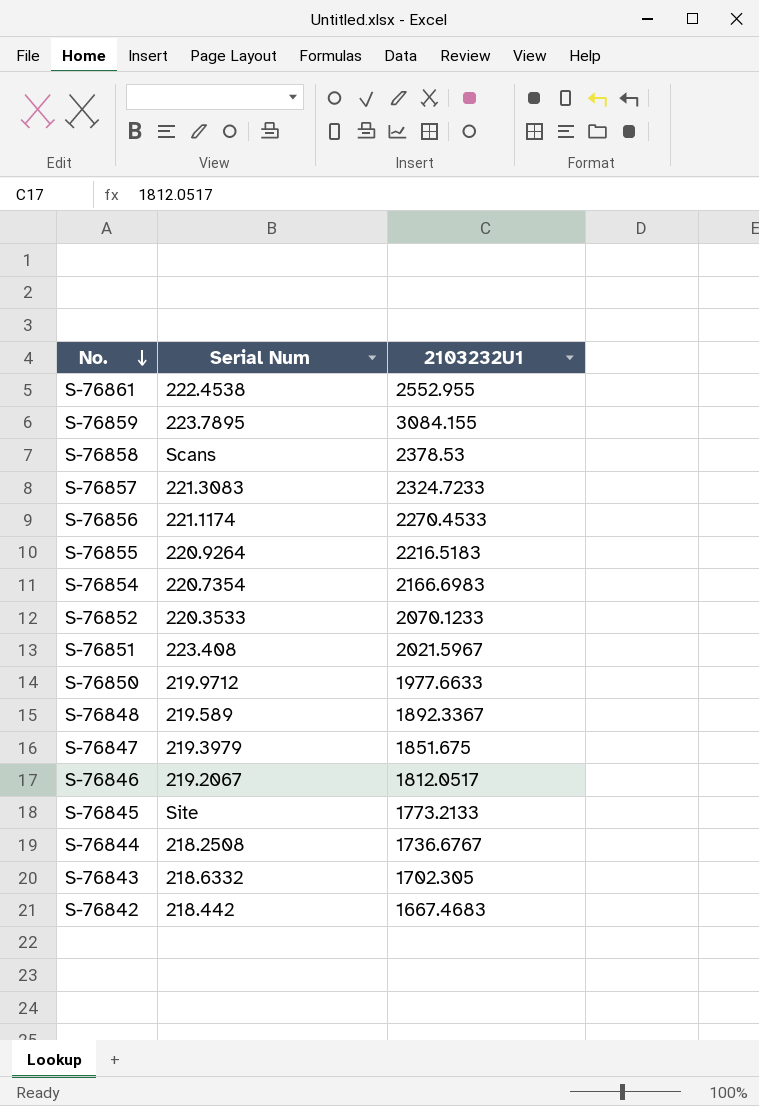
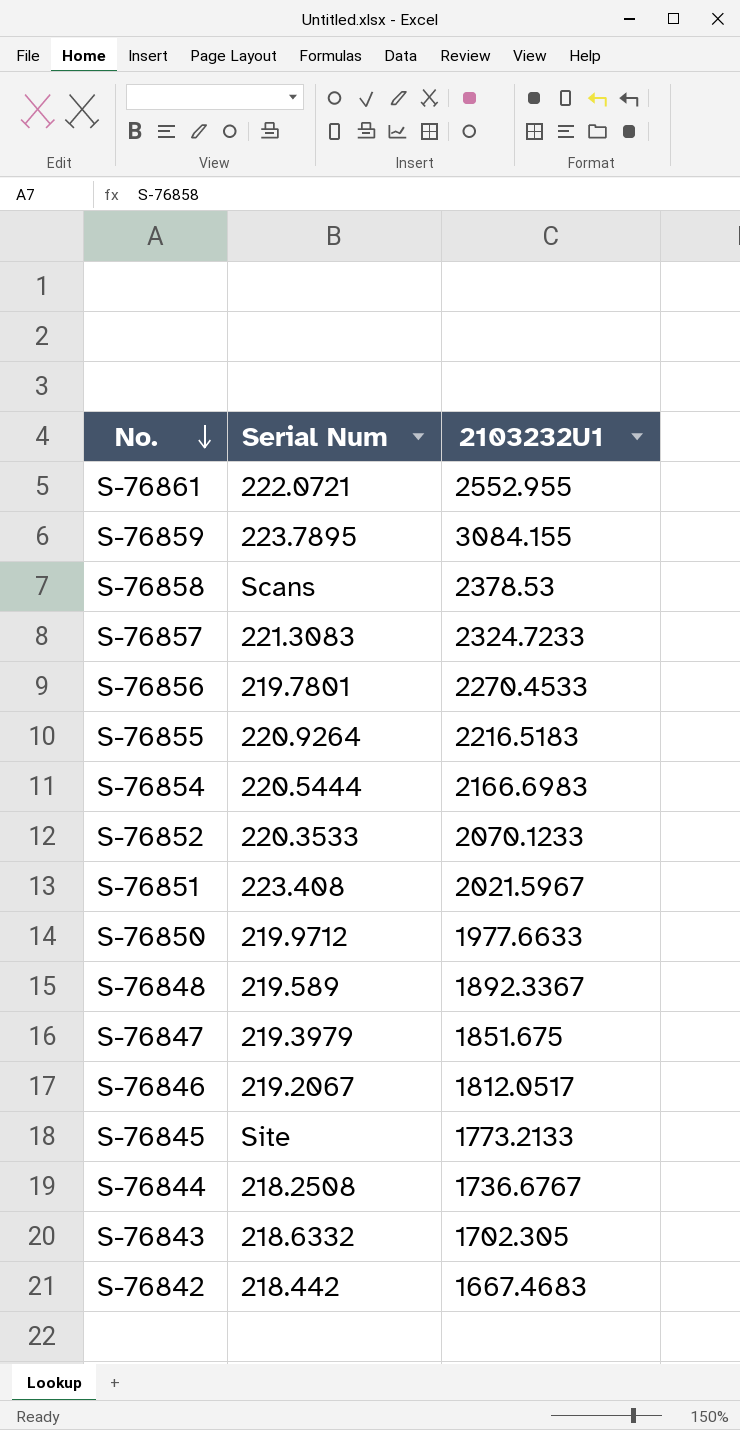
S-76861 | Serial Num: 222.4538 -> 222.0721
S-76856 | Serial Num: 221.1174 -> 219.7801
S-76854 | Serial Num: 220.7354 -> 220.5444

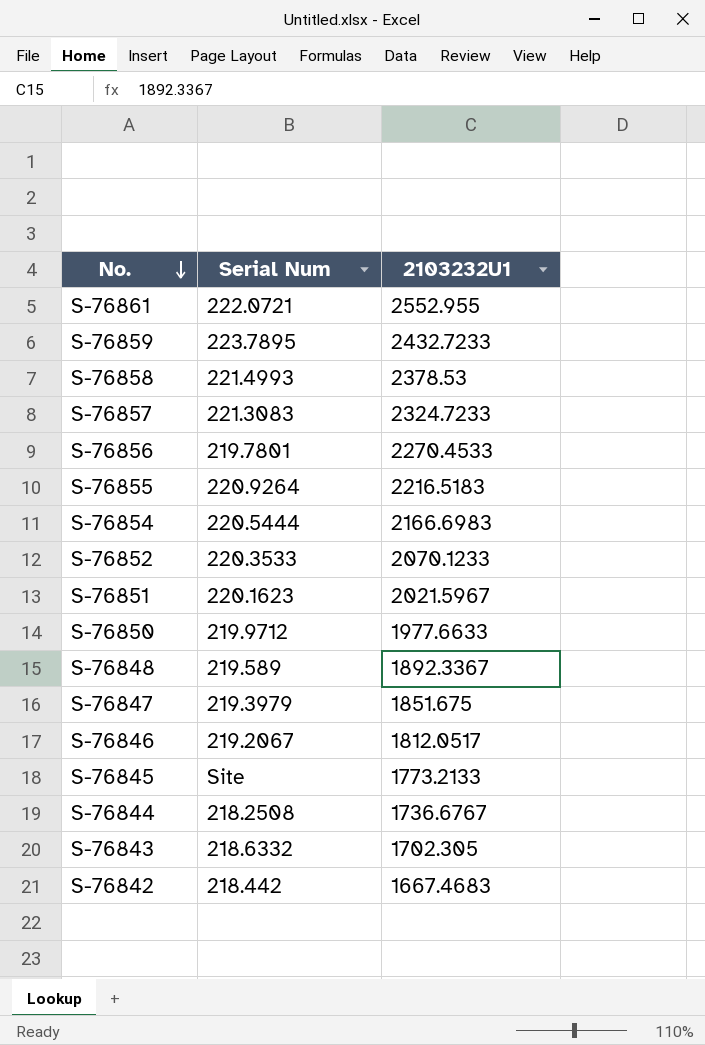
S-76859 | 2103232U1: 3084.155 -> 2432.7233
S-76858 | Serial Num: Scans -> 221.4993
S-76851 | Serial Num: 223.408 -> 220.1623

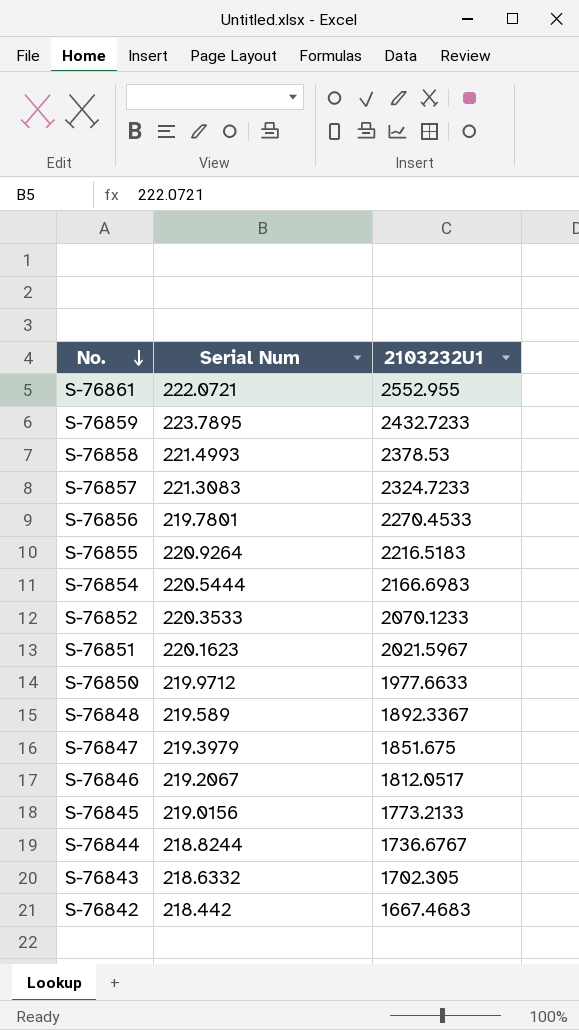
S-76845 | Serial Num: Site -> 219.0156
S-76844 | Serial Num: 218.2508 -> 218.8244

